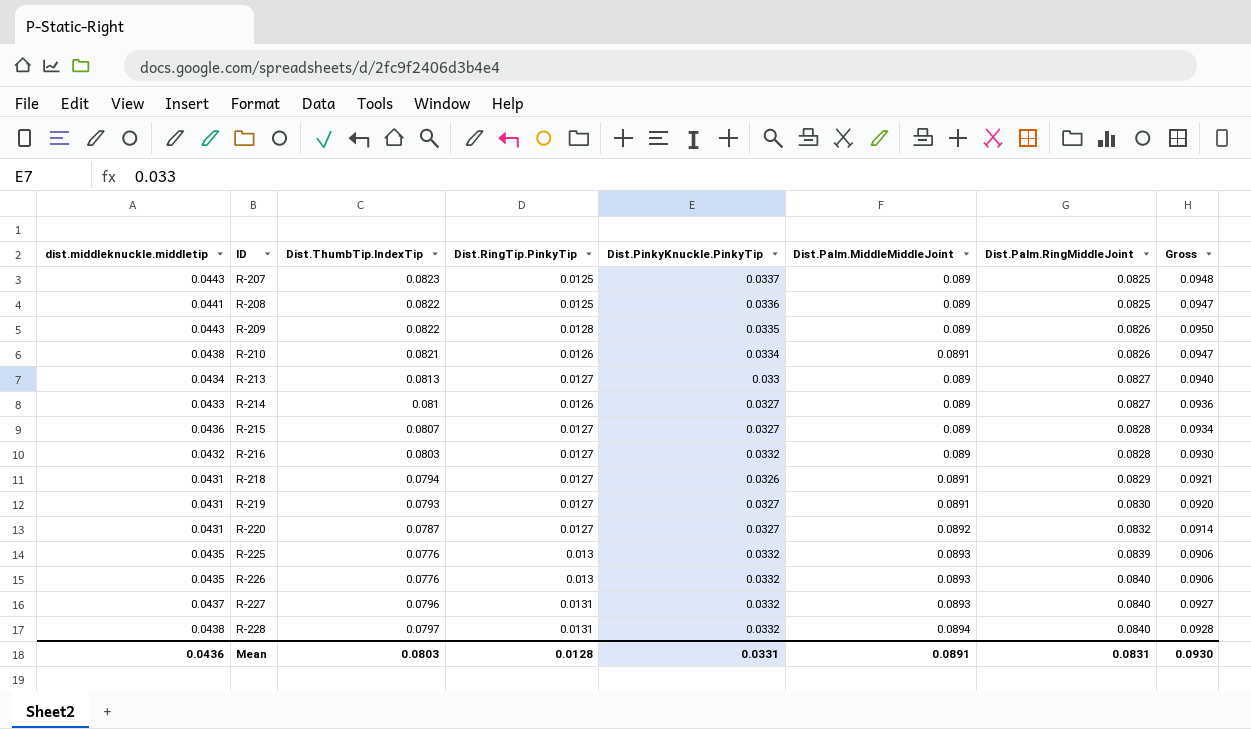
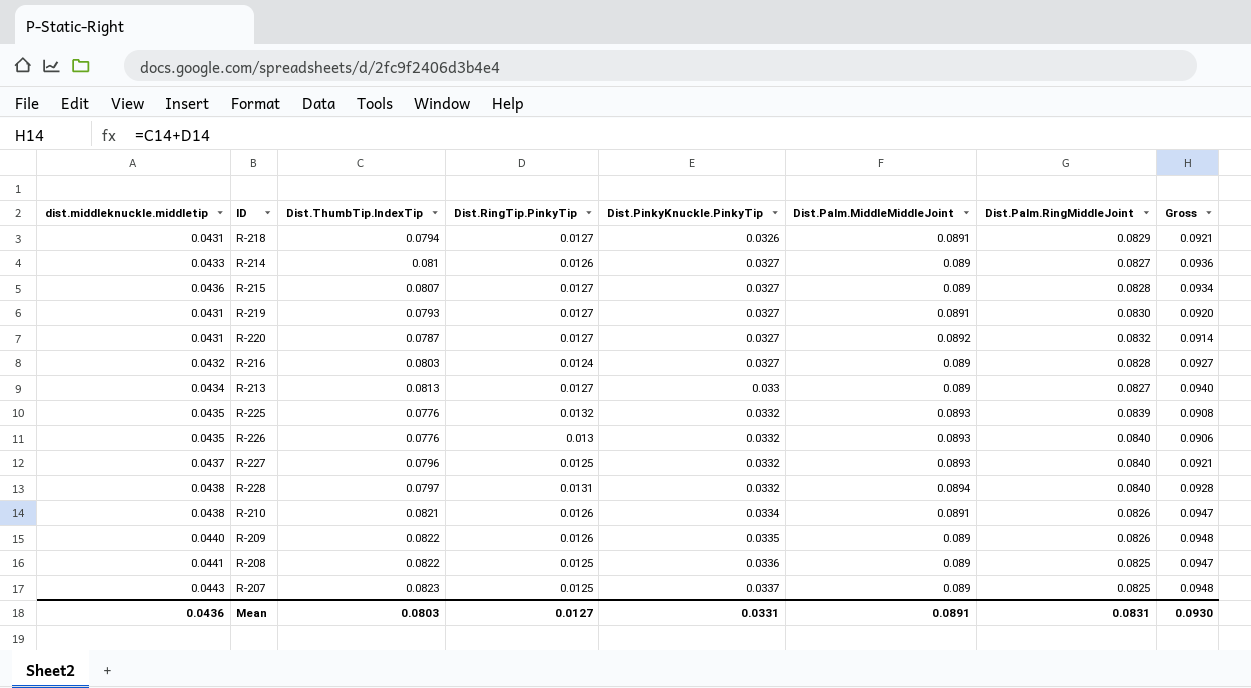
row order: ID ascending -> Dist.PinkyKnuckle.PinkyTip ascending
R-216 | Dist.RingTip.PinkyTip: 0.0127 -> 0.0124
R-216 | Dist.PinkyKnuckle.PinkyTip: 0.0332 -> 0.0327
R-216 | Gross: 0.0930 -> 0.0927
R-225 | Dist.RingTip.PinkyTip: 0.013 -> 0.0132
R-225 | Gross: 0.0906 -> 0.0908
R-227 | Dist.RingTip.PinkyTip: 0.0131 -> 0.0125
R-227 | Gross: 0.0927 -> 0.0921
R-209 | dist.middleknuckle.middletip: 0.0443 -> 0.0440
R-209 | Dist.RingTip.PinkyTip: 0.0128 -> 0.0126
R-209 | Gross: 0.0950 -> 0.0948
Mean | Dist.RingTip.PinkyTip: 0.0128 -> 0.0127

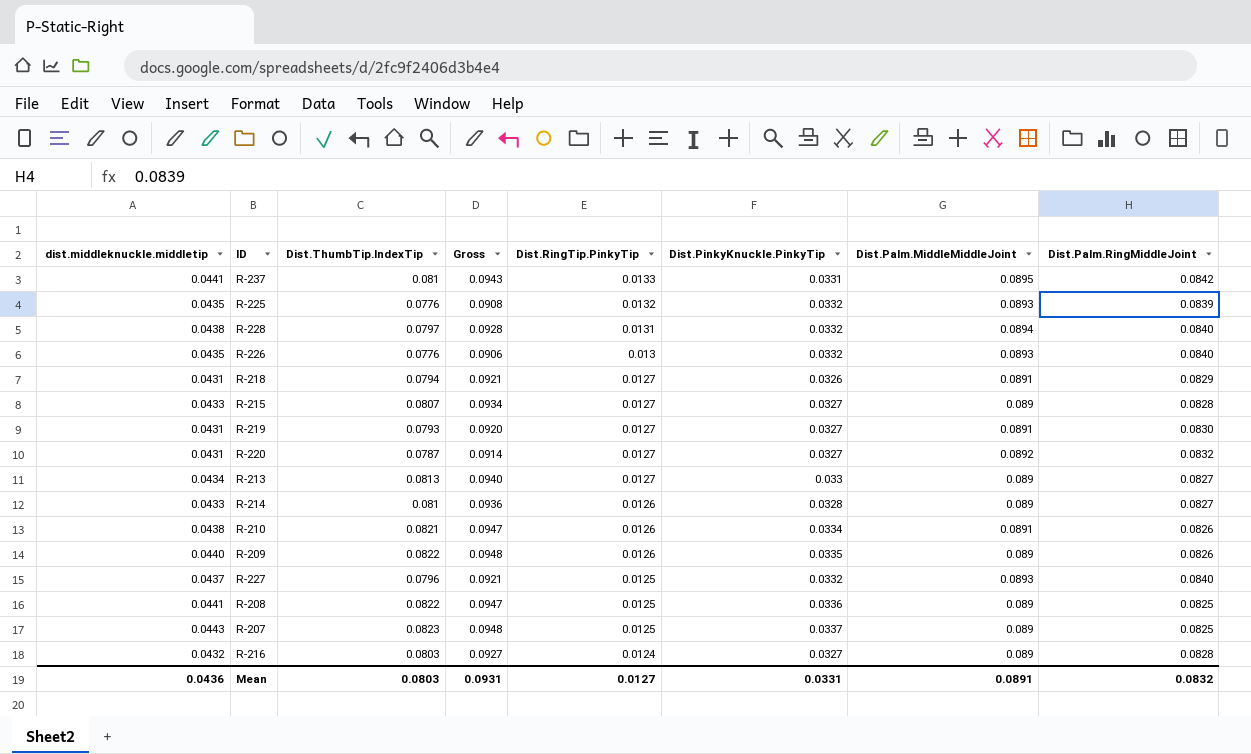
row order: Dist.PinkyKnuckle.PinkyTip ascending -> Dist.RingTip.PinkyTip descending
column Gross | position: 8 -> 4
row R-237: none -> 0.0441 | 0.081 | 0.0943 | 0.0133 | 0.0331 | 0.0895 | 0.0842
R-215 | dist.middleknuckle.middletip: 0.0436 -> 0.0433
R-214 | Dist.PinkyKnuckle.PinkyTip: 0.0327 -> 0.0328
Mean | Gross: 0.0930 -> 0.0931
Mean | Dist.Palm.RingMiddleJoint: 0.0831 -> 0.0832

